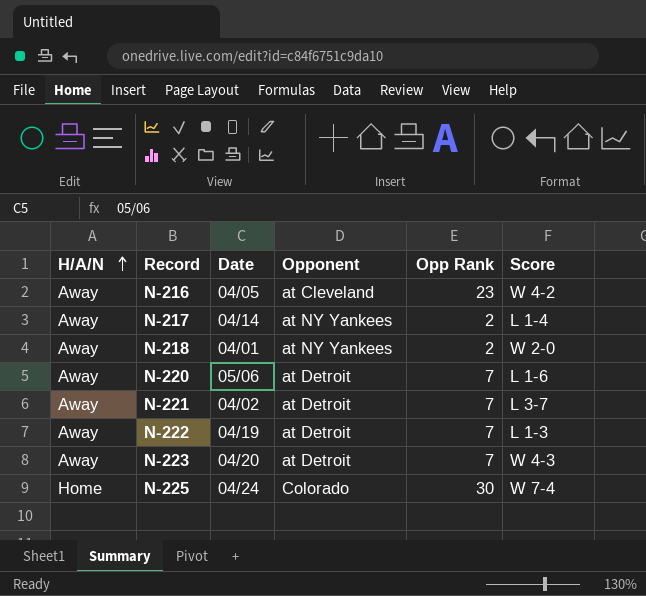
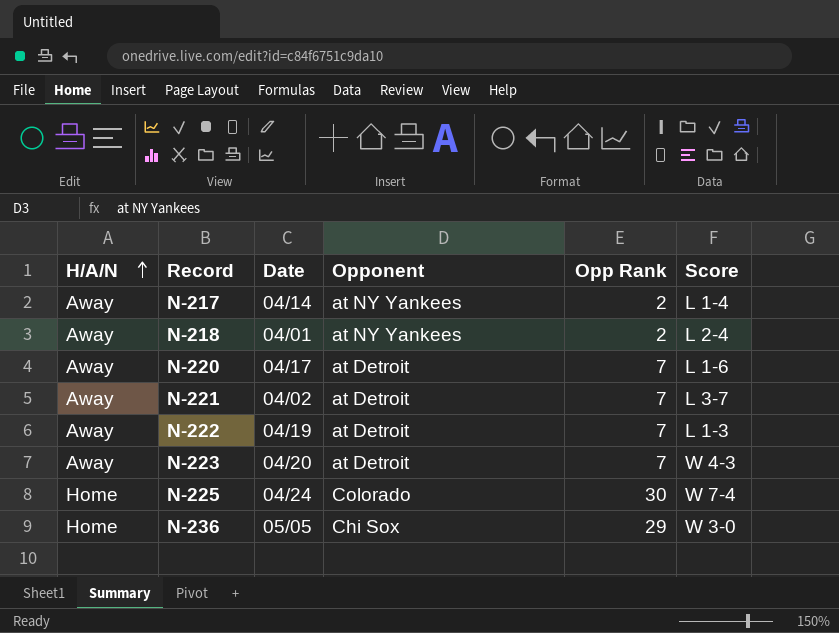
row N-216: Away | 04/05 | at Cleveland | 23 | W 4-2 -> none
N-218 | Score: W 2-0 -> L 2-4
N-220 | Date: 05/06 -> 04/17
row N-236: none -> Home | 05/05 | Chi Sox | 29 | W 3-0

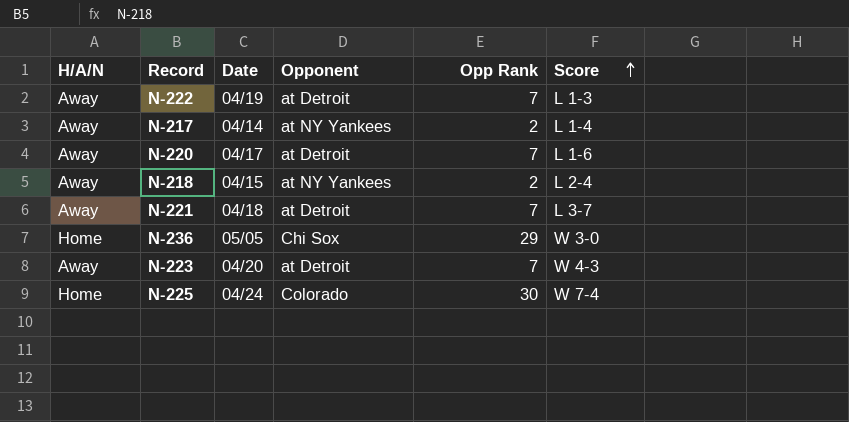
row order: H/A/N ascending -> Score ascending
N-218 | Date: 04/01 -> 04/15
N-221 | Date: 04/02 -> 04/18

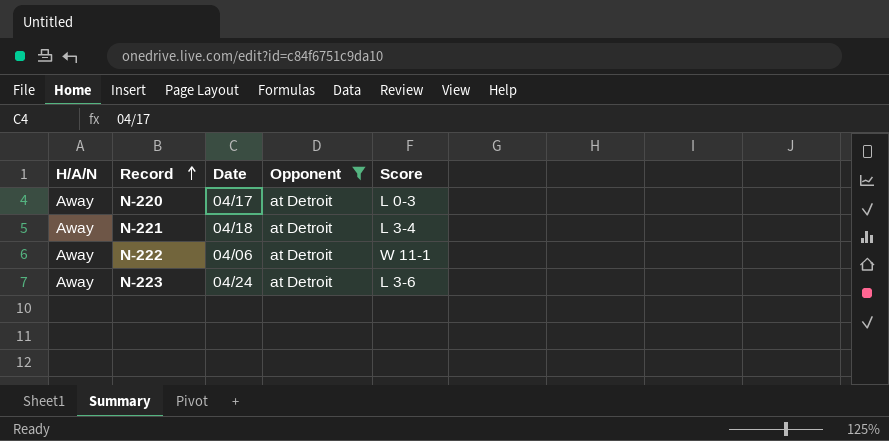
filter: none -> Opponent = at Detroit
row order: Score ascending -> Record ascending
column Opp Rank | position: 5 -> none
N-220 | Score: L 1-6 -> L 0-3
N-221 | Score: L 3-7 -> L 3-4
N-222 | Date: 04/19 -> 04/06
N-222 | Score: L 1-3 -> W 11-1
N-223 | Date: 04/20 -> 04/24
N-223 | Score: W 4-3 -> L 3-6

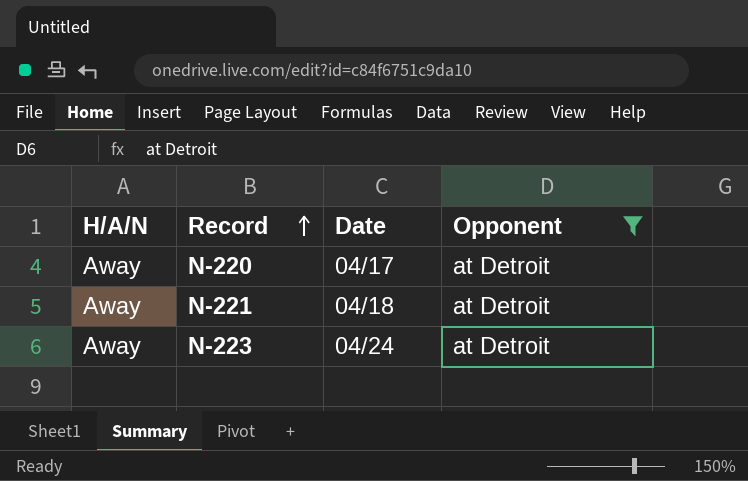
column Score | position: 5 -> none
row N-222: Away | 04/06 | at Detroit | W 11-1 -> none

